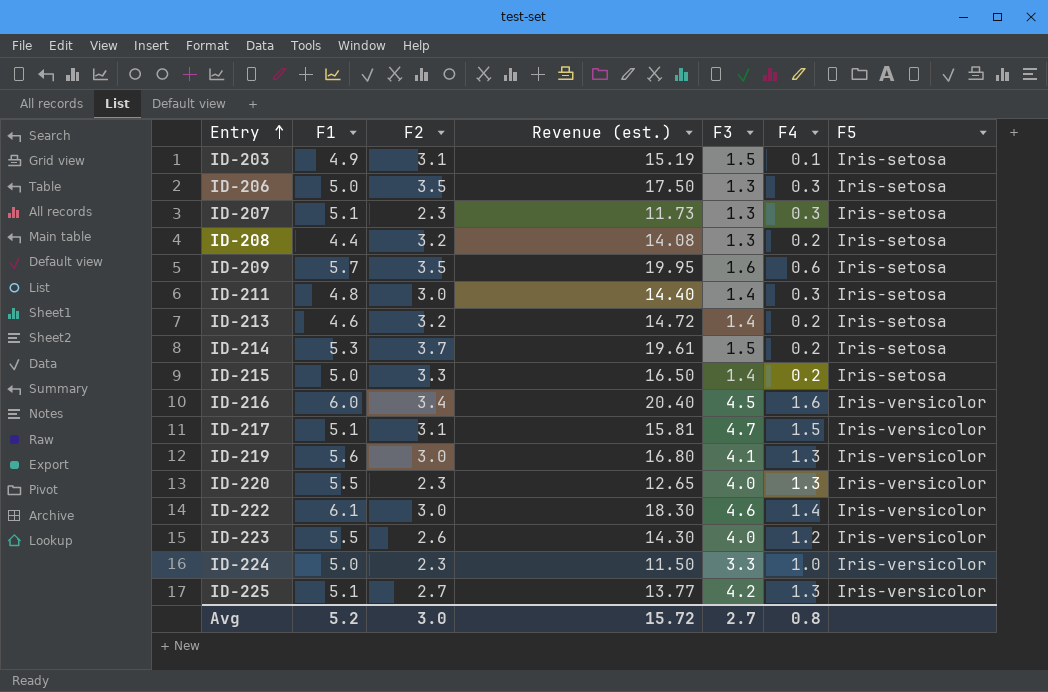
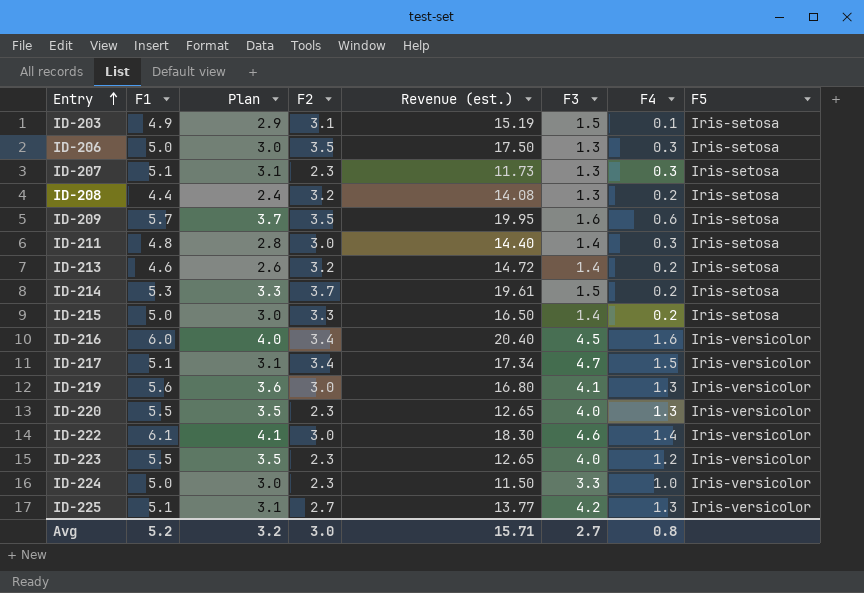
column Plan | formula: none -> [F1] - 2
ID-217 | F2: 3.1 -> 3.4
ID-217 | Revenue (est.): 15.81 -> 17.34
ID-223 | F2: 2.6 -> 2.3
ID-223 | Revenue (est.): 14.30 -> 12.65
Avg | Revenue (est.): 15.72 -> 15.71

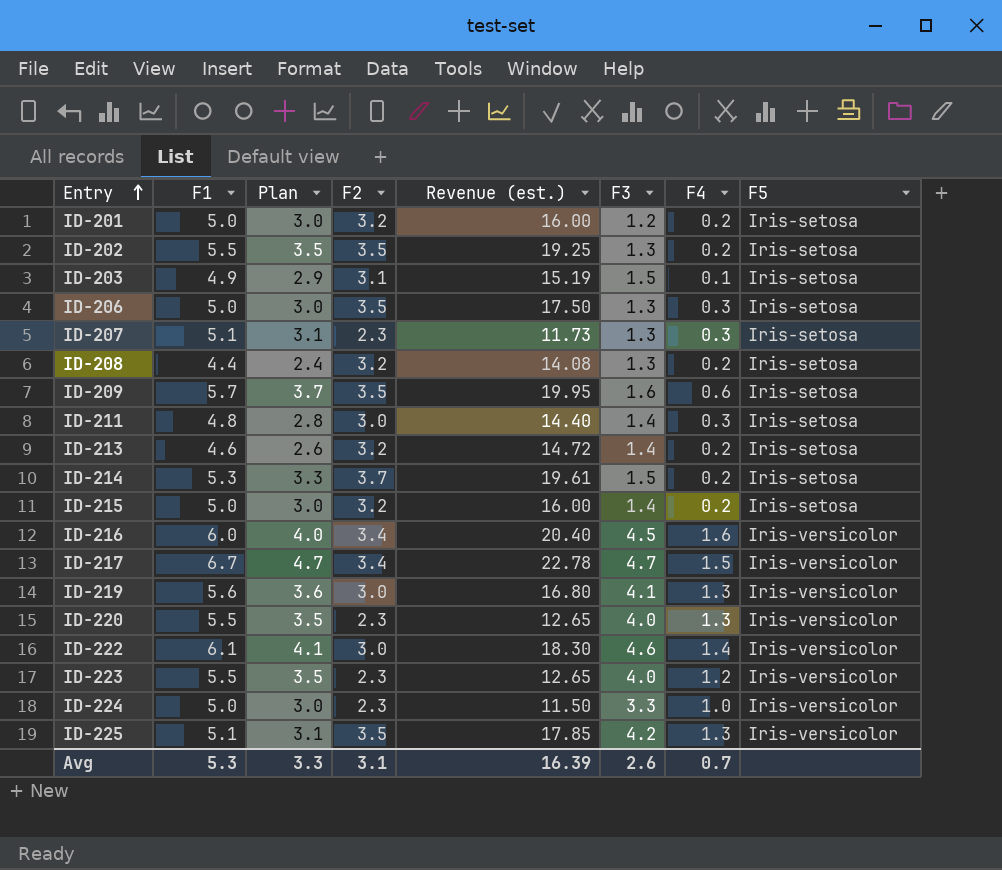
row ID-201: none -> 5.0 | 3.0 | 3.2 | 16.00 | 1.2 | 0.2 | Iris-setosa
row ID-202: none -> 5.5 | 3.5 | 3.5 | 19.25 | 1.3 | 0.2 | Iris-setosa
ID-215 | F2: 3.3 -> 3.2
ID-215 | Revenue (est.): 16.50 -> 16.00
ID-217 | F1: 5.1 -> 6.7
ID-217 | Plan: 3.1 -> 4.7
ID-217 | Revenue (est.): 17.34 -> 22.78
ID-225 | F2: 2.7 -> 3.5
ID-225 | Revenue (est.): 13.77 -> 17.85
Avg | F1: 5.2 -> 5.3
Avg | Plan: 3.2 -> 3.3
Avg | F2: 3.0 -> 3.1
Avg | Revenue (est.): 15.71 -> 16.39
Avg | F3: 2.7 -> 2.6
Avg | F4: 0.8 -> 0.7

